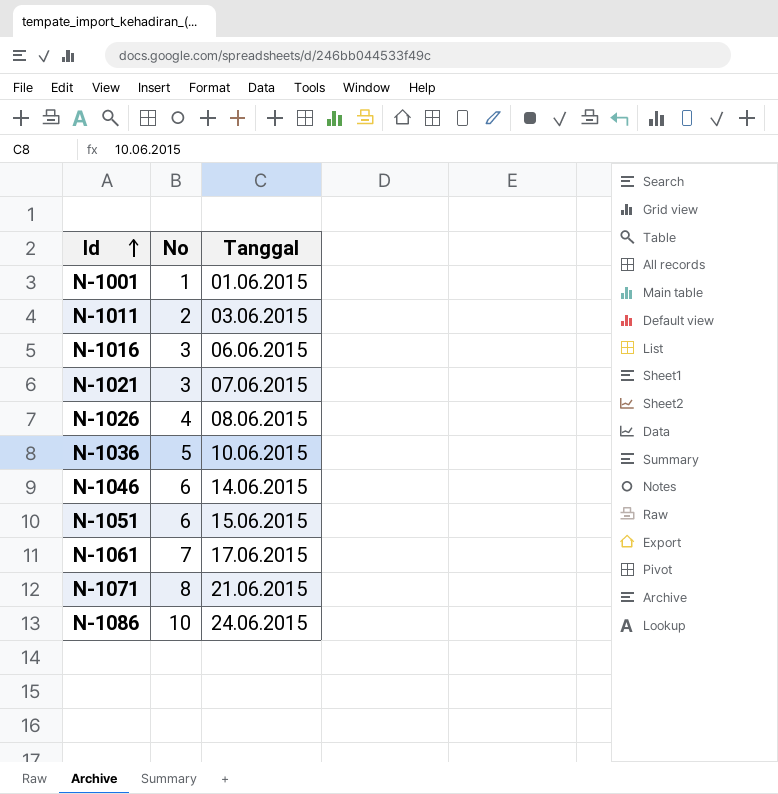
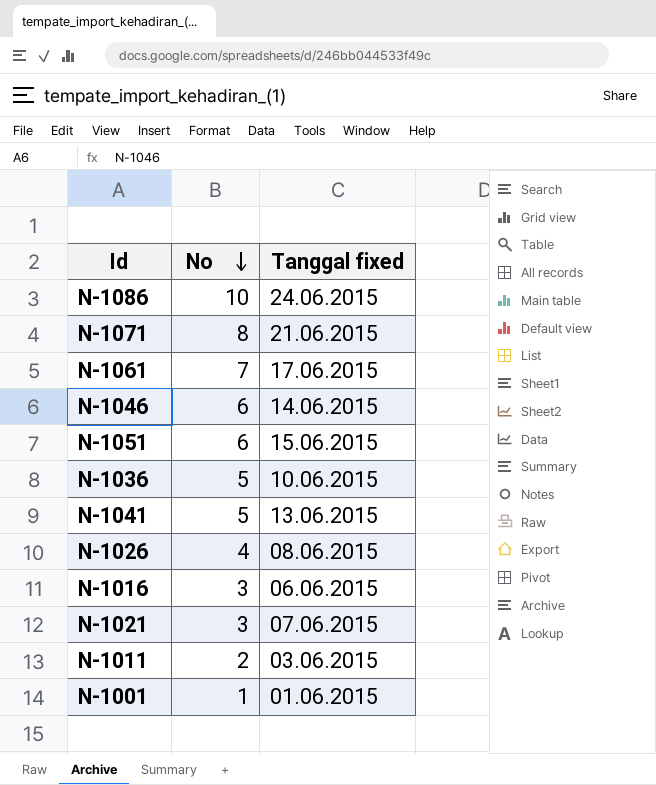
row order: Id ascending -> No descending
column name: Tanggal -> Tanggal fixed
row N-1041: none -> 5 | 13.06.2015

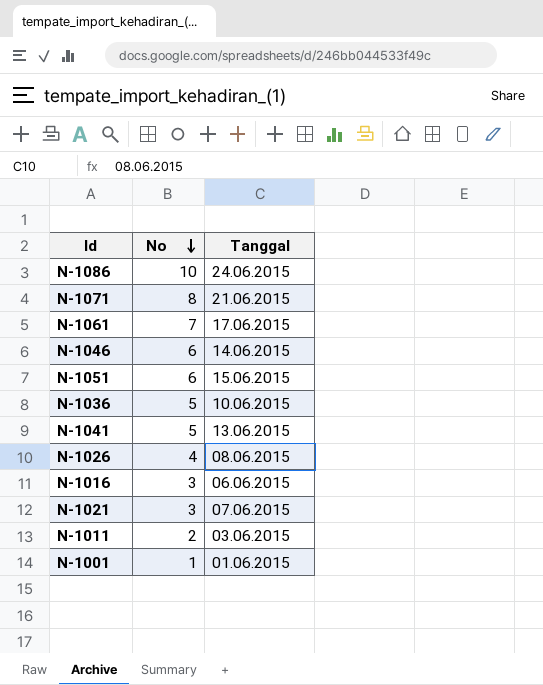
column name: Tanggal fixed -> Tanggal

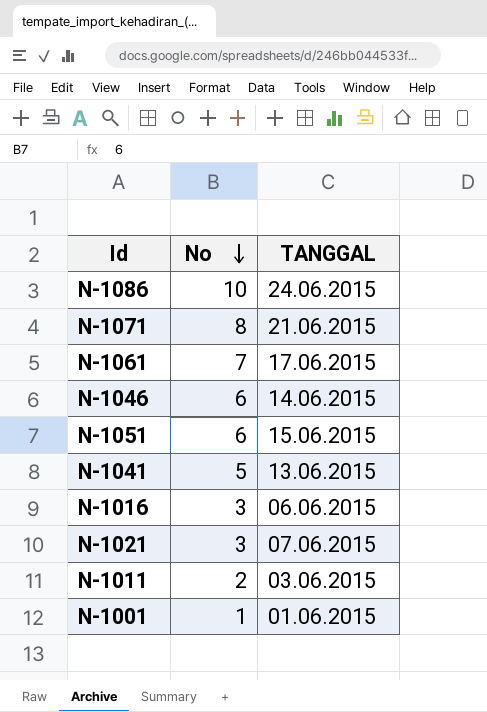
column name: Tanggal -> TANGGAL
row N-1036: 5 | 10.06.2015 -> none
row N-1026: 4 | 08.06.2015 -> none

